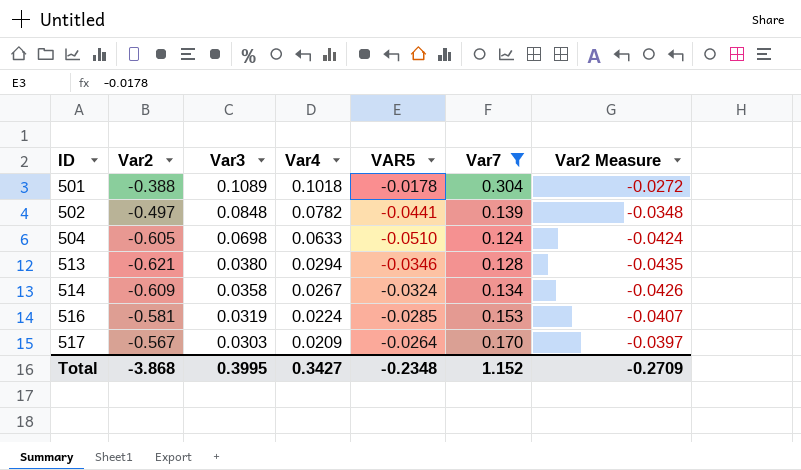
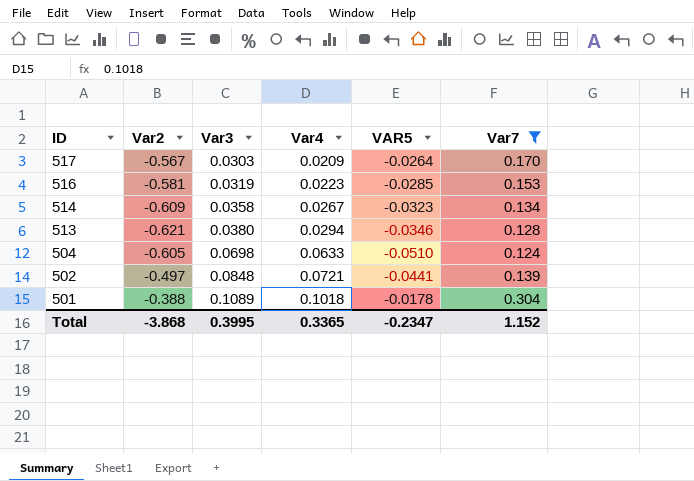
row order: ID ascending -> ID descending
column Var2 Measure | formula: [Var2] * 0.07 -> none
516 | Var4: 0.0224 -> 0.0223
514 | VAR5: -0.0324 -> -0.0323
502 | Var4: 0.0782 -> 0.0721
Total | Var4: 0.3427 -> 0.3365
Total | VAR5: -0.2348 -> -0.2347

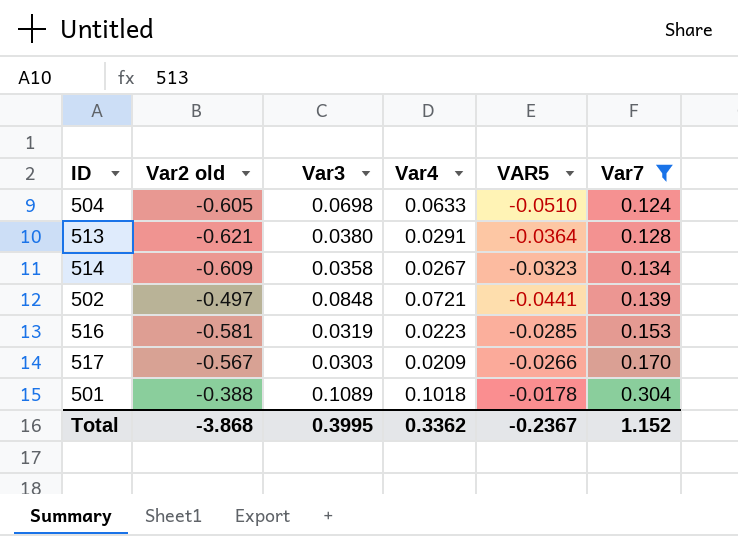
row order: ID descending -> Var7 ascending
column name: Var2 -> Var2 old
513 | Var4: 0.0294 -> 0.0291
513 | VAR5: -0.0346 -> -0.0364
517 | VAR5: -0.0264 -> -0.0266
Total | Var4: 0.3365 -> 0.3362
Total | VAR5: -0.2347 -> -0.2367

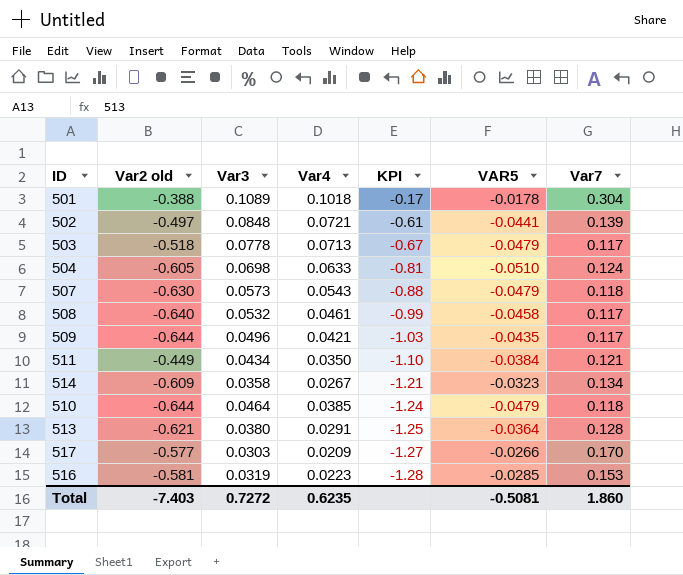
filter: Var7 >= 0.124 -> none
row order: Var7 ascending -> KPI descending
column KPI | formula: none -> [VAR5] / [Var4]
517 | Var2 old: -0.567 -> -0.577
Total | Var2 old: -3.868 -> -7.403
Total | Var3: 0.3995 -> 0.7272
Total | Var4: 0.3362 -> 0.6235
Total | VAR5: -0.2367 -> -0.5081
Total | Var7: 1.152 -> 1.860

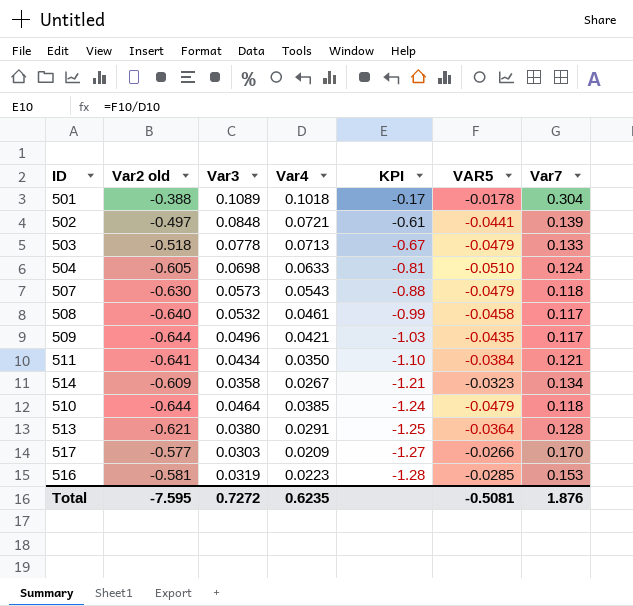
503 | Var7: 0.117 -> 0.133
511 | Var2 old: -0.449 -> -0.641
Total | Var2 old: -7.403 -> -7.595
Total | Var7: 1.860 -> 1.876

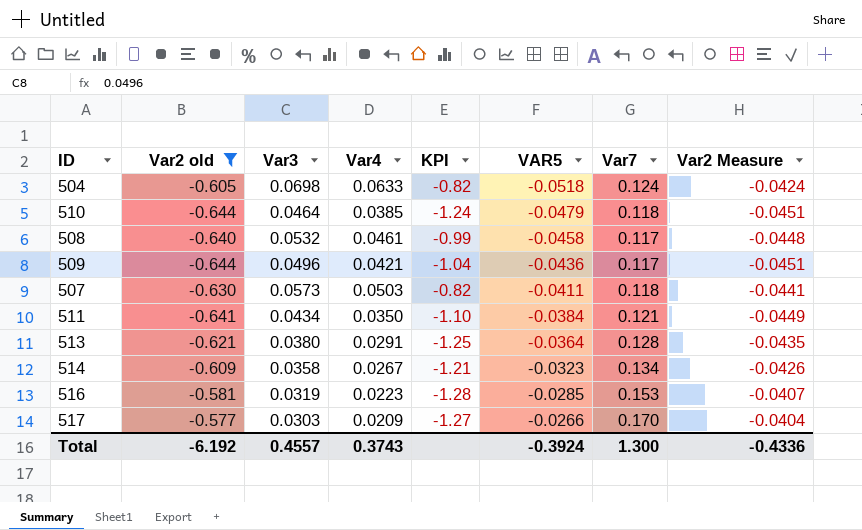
filter: none -> Var2 old <= -0.577
row order: KPI descending -> VAR5 ascending
column Var2 Measure | formula: none -> [Var2 old] * 0.07
504 | KPI: -0.81 -> -0.82
504 | VAR5: -0.0510 -> -0.0518
509 | KPI: -1.03 -> -1.04
509 | VAR5: -0.0435 -> -0.0436
507 | Var4: 0.0543 -> 0.0503
507 | KPI: -0.88 -> -0.82
507 | VAR5: -0.0479 -> -0.0411
Total | Var2 old: -7.595 -> -6.192
Total | Var3: 0.7272 -> 0.4557
Total | Var4: 0.6235 -> 0.3743
Total | VAR5: -0.5081 -> -0.3924
Total | Var7: 1.876 -> 1.300

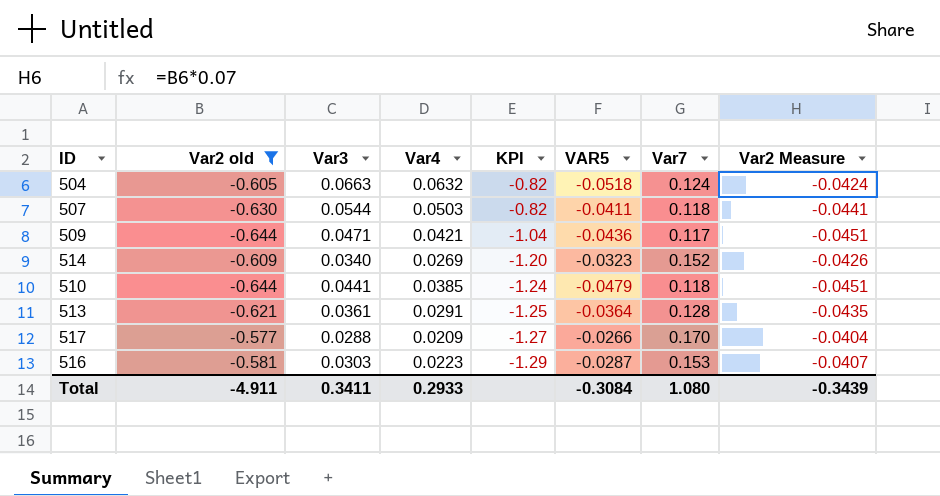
row order: VAR5 ascending -> KPI descending
row 508: -0.640 | 0.0532 | 0.0461 | -0.99 | -0.0458 | 0.117 | -0.0448 -> none
row 511: -0.641 | 0.0434 | 0.0350 | -1.10 | -0.0384 | 0.121 | -0.0449 -> none
504 | Var3: 0.0698 -> 0.0663
504 | Var4: 0.0633 -> 0.0632
507 | Var3: 0.0573 -> 0.0544
509 | Var3: 0.0496 -> 0.0471
514 | Var3: 0.0358 -> 0.0340
514 | Var4: 0.0267 -> 0.0269
514 | KPI: -1.21 -> -1.20
514 | Var7: 0.134 -> 0.152
510 | Var3: 0.0464 -> 0.0441
513 | Var3: 0.0380 -> 0.0361
517 | Var3: 0.0303 -> 0.0288
516 | Var3: 0.0319 -> 0.0303
516 | KPI: -1.28 -> -1.29
516 | VAR5: -0.0285 -> -0.0287
Total | Var2 old: -6.192 -> -4.911
Total | Var3: 0.4557 -> 0.3411
Total | Var4: 0.3743 -> 0.2933
Total | VAR5: -0.3924 -> -0.3084
Total | Var7: 1.300 -> 1.080
Total | Var2 Measure: -0.4336 -> -0.3439

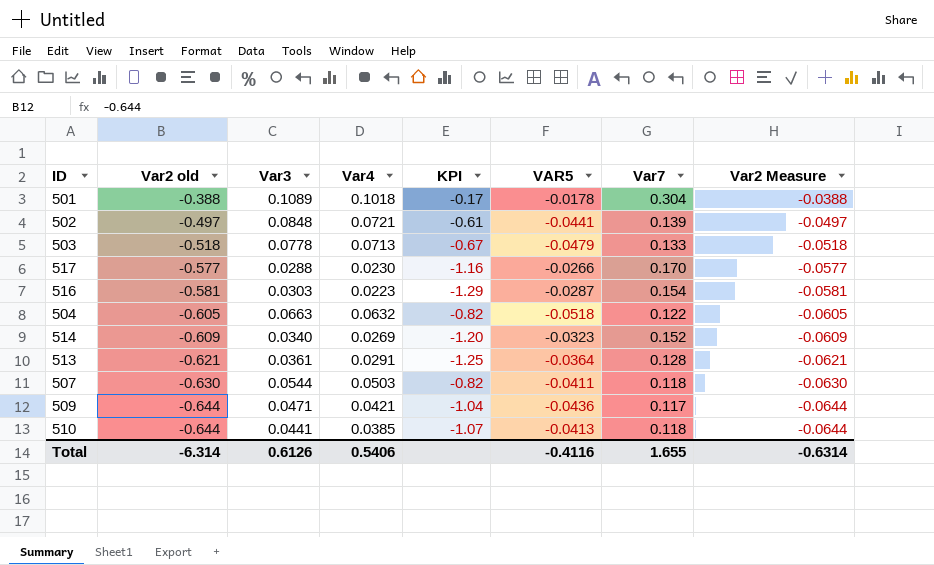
filter: Var2 old <= -0.577 -> none
row order: KPI descending -> Var2 old descending
column Var2 Measure | formula: [Var2 old] * 0.07 -> [Var2 old] * 0.1
517 | Var4: 0.0209 -> 0.0230
517 | KPI: -1.27 -> -1.16
516 | Var7: 0.153 -> 0.154
504 | Var7: 0.124 -> 0.122
510 | KPI: -1.24 -> -1.07
510 | VAR5: -0.0479 -> -0.0413
Total | Var2 old: -4.911 -> -6.314
Total | Var3: 0.3411 -> 0.6126
Total | Var4: 0.2933 -> 0.5406
Total | VAR5: -0.3084 -> -0.4116
Total | Var7: 1.080 -> 1.655
Total | Var2 Measure: -0.3439 -> -0.6314

